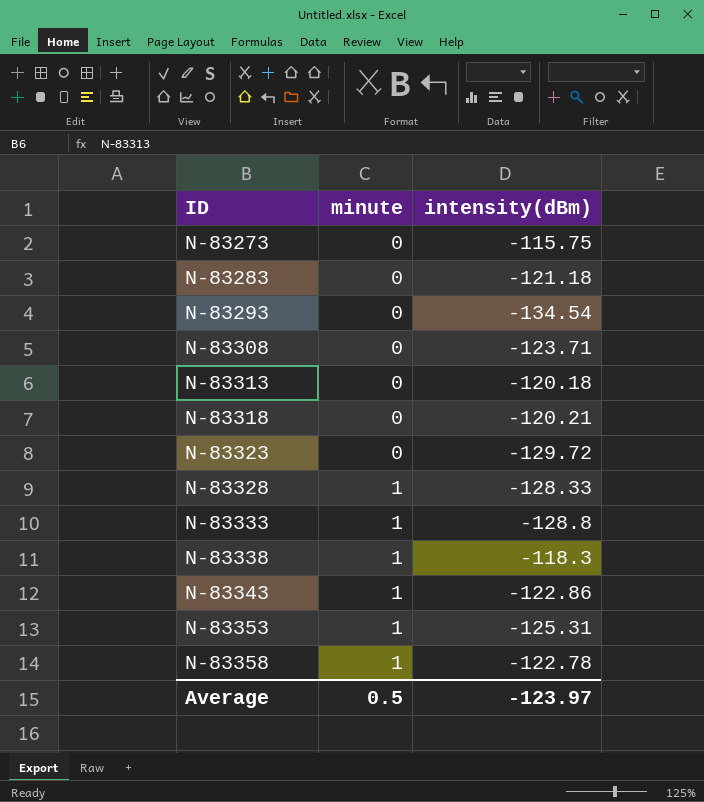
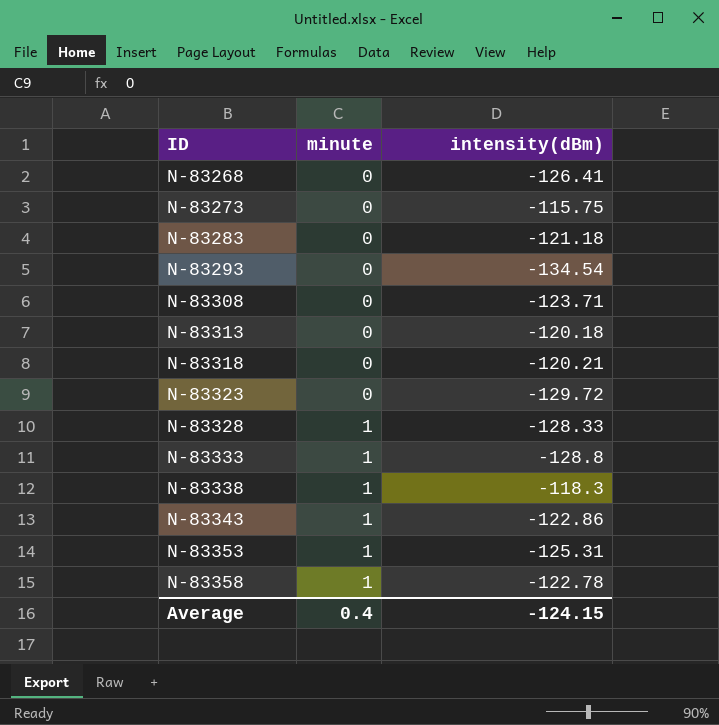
row N-83268: none -> 0 | -126.41
Average | minute: 0.5 -> 0.4
Average | intensity(dBm): -123.97 -> -124.15

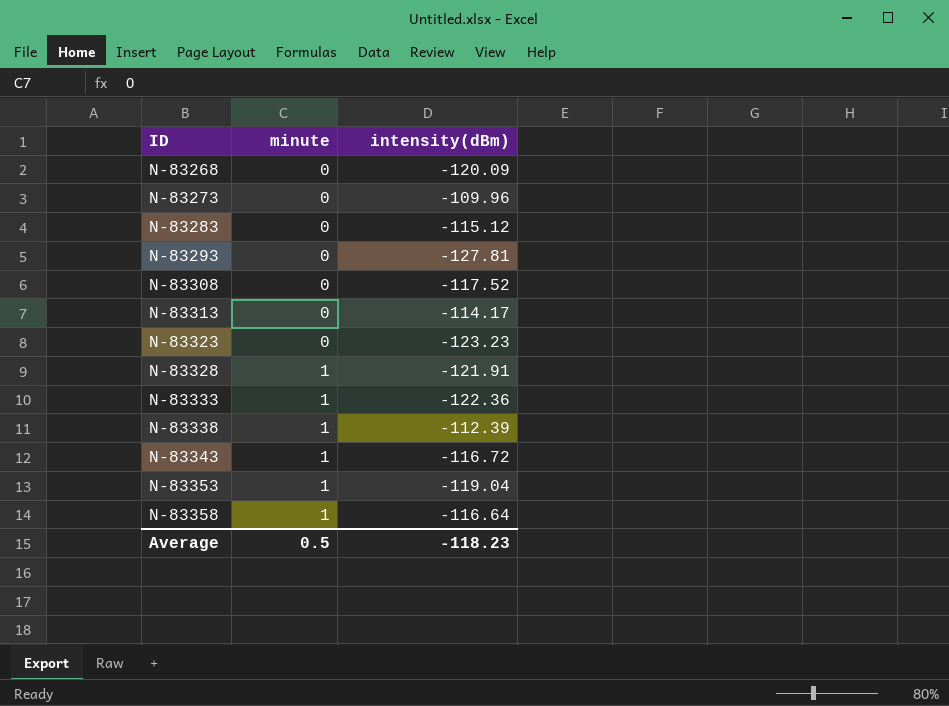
row N-83318: 0 | -120.21 -> none
N-83268 | intensity(dBm): -126.41 -> -120.09
N-83273 | intensity(dBm): -115.75 -> -109.96
N-83283 | intensity(dBm): -121.18 -> -115.12
N-83293 | intensity(dBm): -134.54 -> -127.81
N-83308 | intensity(dBm): -123.71 -> -117.52
N-83313 | intensity(dBm): -120.18 -> -114.17
N-83323 | intensity(dBm): -129.72 -> -123.23
N-83328 | intensity(dBm): -128.33 -> -121.91
N-83333 | intensity(dBm): -128.8 -> -122.36
N-83338 | intensity(dBm): -118.3 -> -112.39
N-83343 | intensity(dBm): -122.86 -> -116.72
N-83353 | intensity(dBm): -125.31 -> -119.04
N-83358 | intensity(dBm): -122.78 -> -116.64
Average | minute: 0.4 -> 0.5
Average | intensity(dBm): -124.15 -> -118.23

